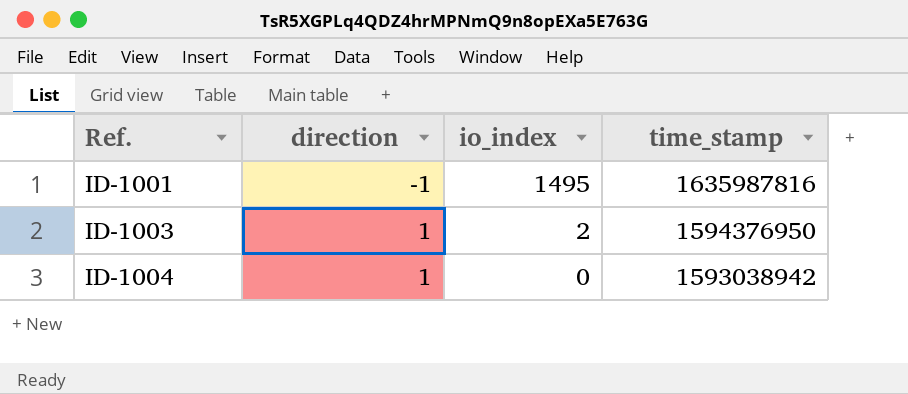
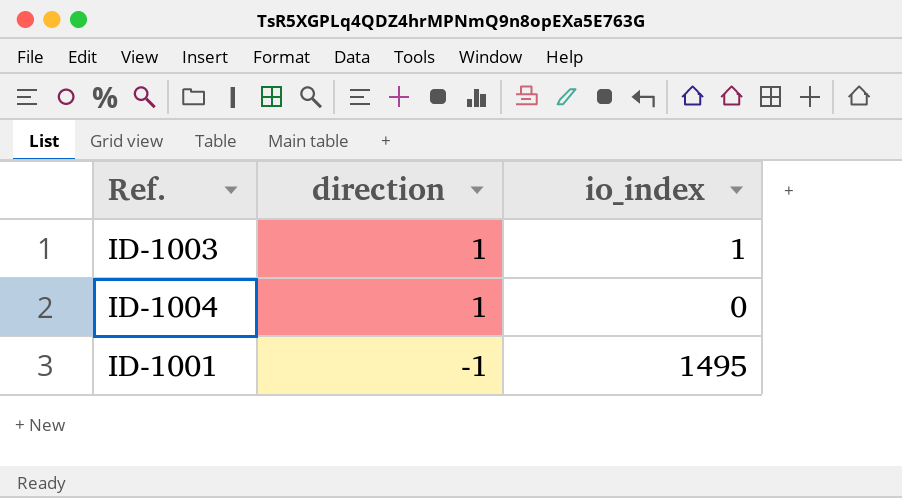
row order: Ref. ascending -> direction descending
column time_stamp | position: 4 -> none
ID-1003 | io_index: 2 -> 1

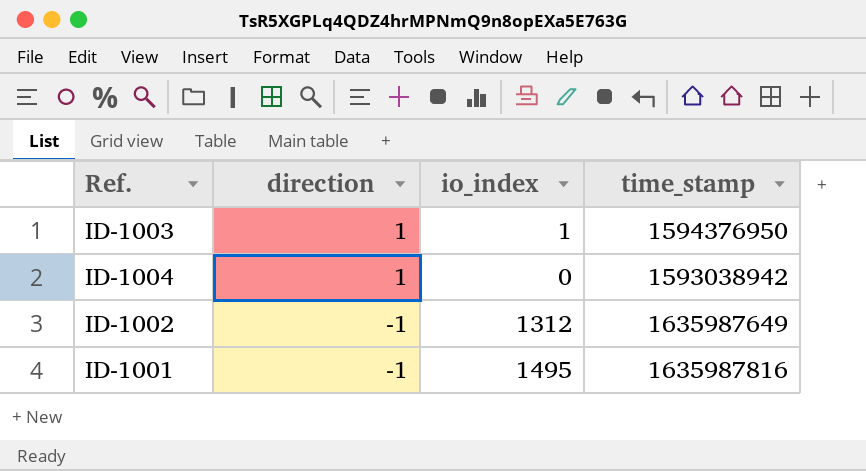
column time_stamp | position: none -> 4
row ID-1002: none -> -1 | 1312 | 1635987649

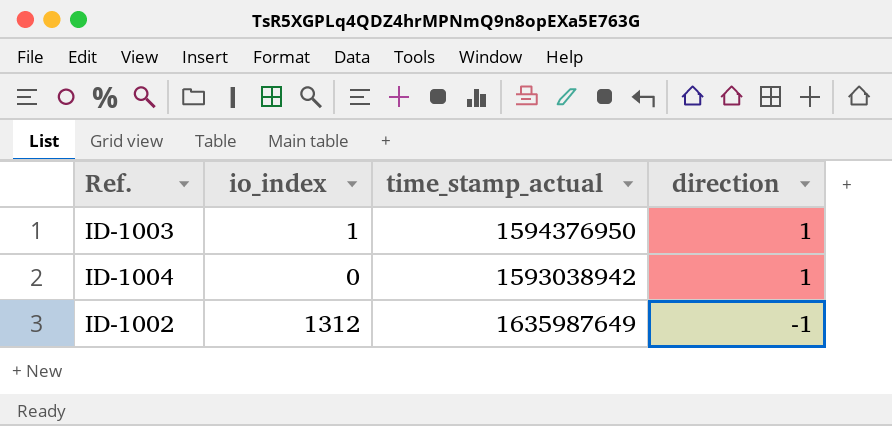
column name: time_stamp -> time_stamp_actual
column direction | position: 2 -> 4
row ID-1001: -1 | 1495 | 1635987816 -> none

